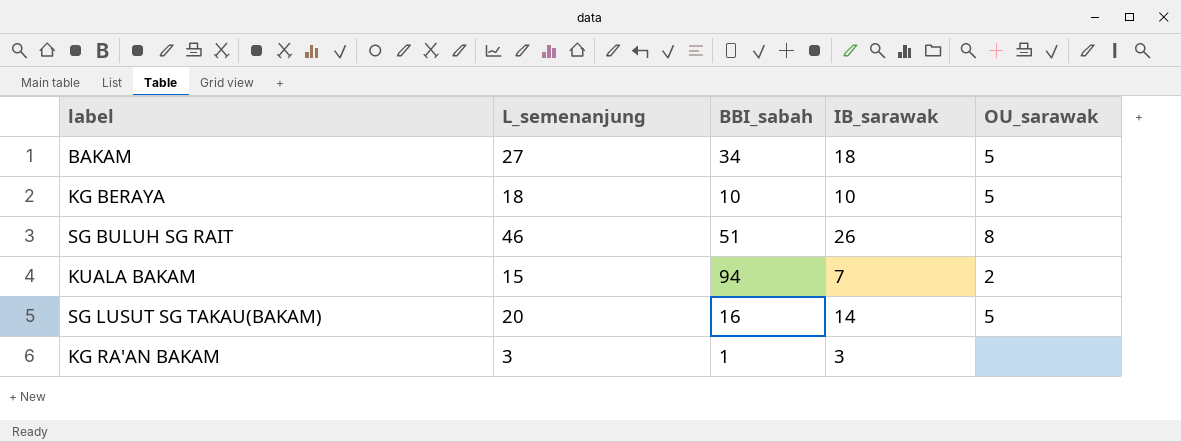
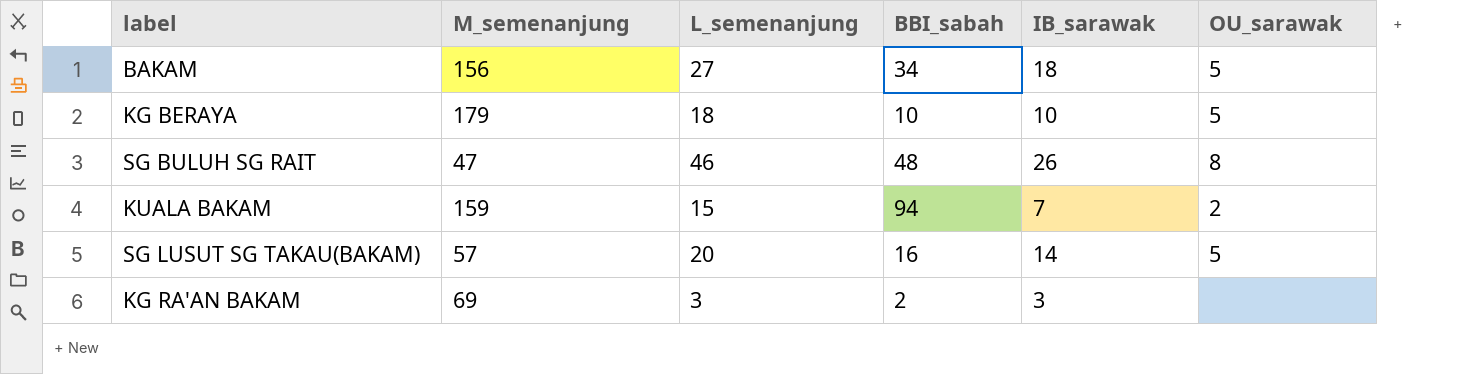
column M_semenanjung | position: none -> 2
SG BULUH SG RAIT | BBI_sabah: 51 -> 48
KG RA'AN BAKAM | BBI_sabah: 1 -> 2

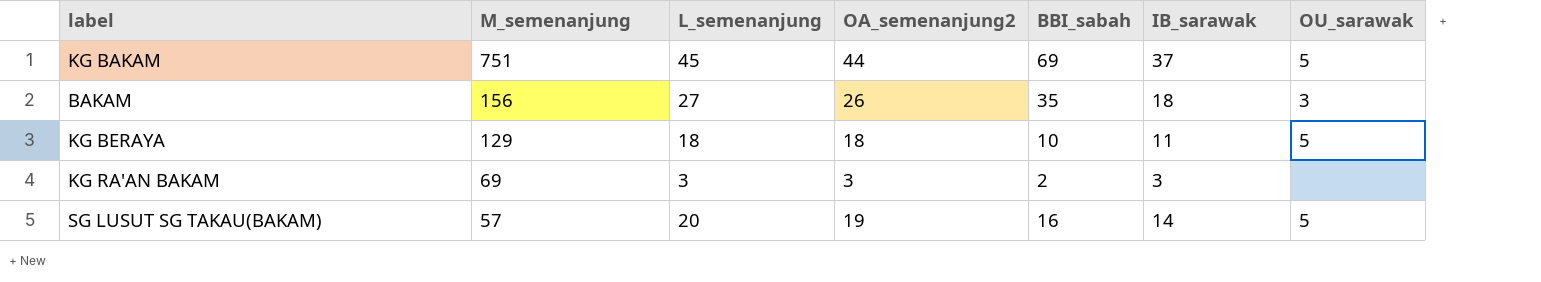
row order: none -> M_semenanjung descending
column OA_semenanjung2 | position: none -> 4
row SG BULUH SG RAIT: 47 | 46 | 48 | 26 | 8 -> none
row KUALA BAKAM: 159 | 15 | 94 | 7 | 2 -> none
row KG BAKAM: none -> 751 | 45 | 44 | 69 | 37 | 5
BAKAM | BBI_sabah: 34 -> 35
BAKAM | OU_sarawak: 5 -> 3
KG BERAYA | M_semenanjung: 179 -> 129
KG BERAYA | IB_sarawak: 10 -> 11

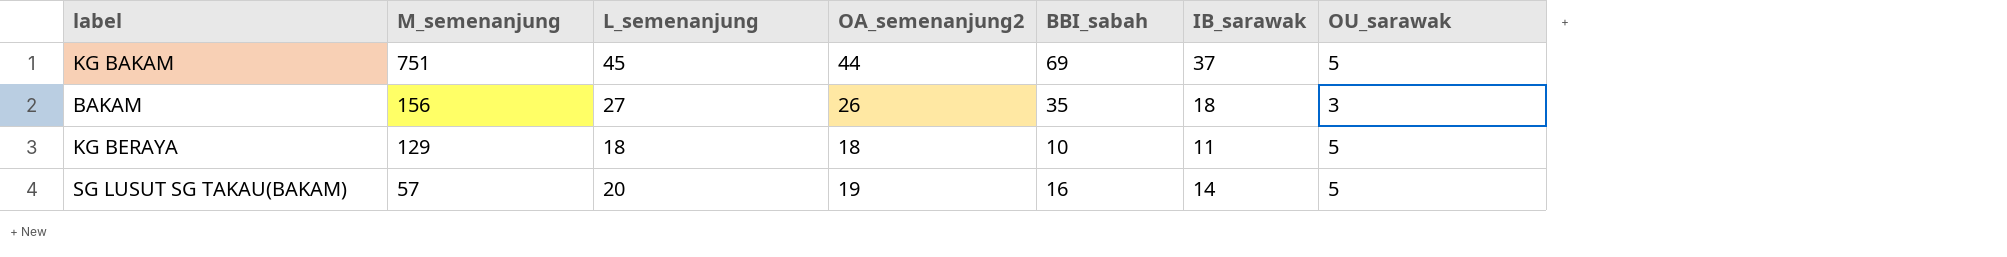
row KG RA'AN BAKAM: 69 | 3 | 3 | 2 | 3 | none -> none

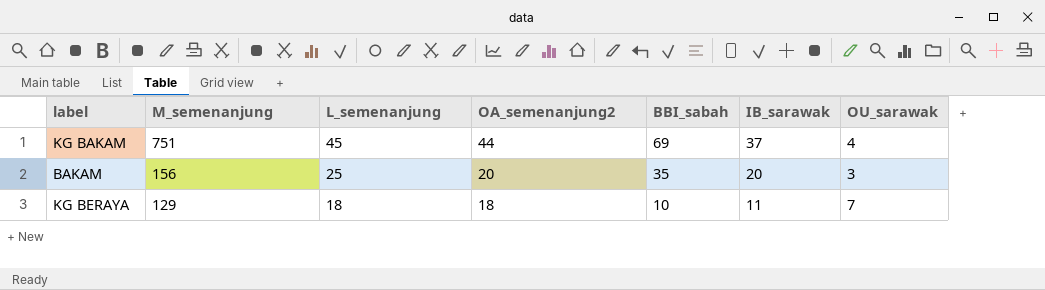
row SG LUSUT SG TAKAU(BAKAM): 57 | 20 | 19 | 16 | 14 | 5 -> none
KG BAKAM | OU_sarawak: 5 -> 4
BAKAM | L_semenanjung: 27 -> 25
BAKAM | OA_semenanjung2: 26 -> 20
BAKAM | IB_sarawak: 18 -> 20
KG BERAYA | OU_sarawak: 5 -> 7

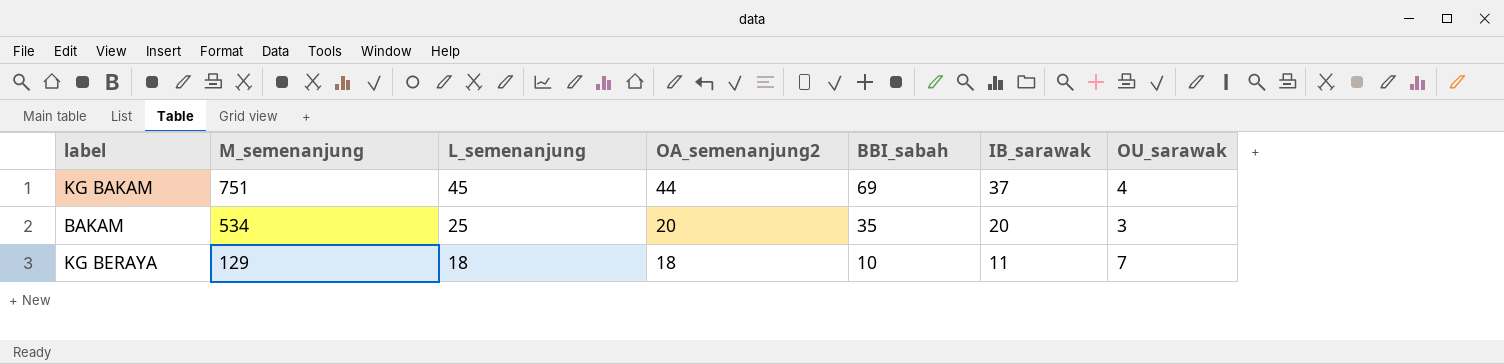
BAKAM | M_semenanjung: 156 -> 534

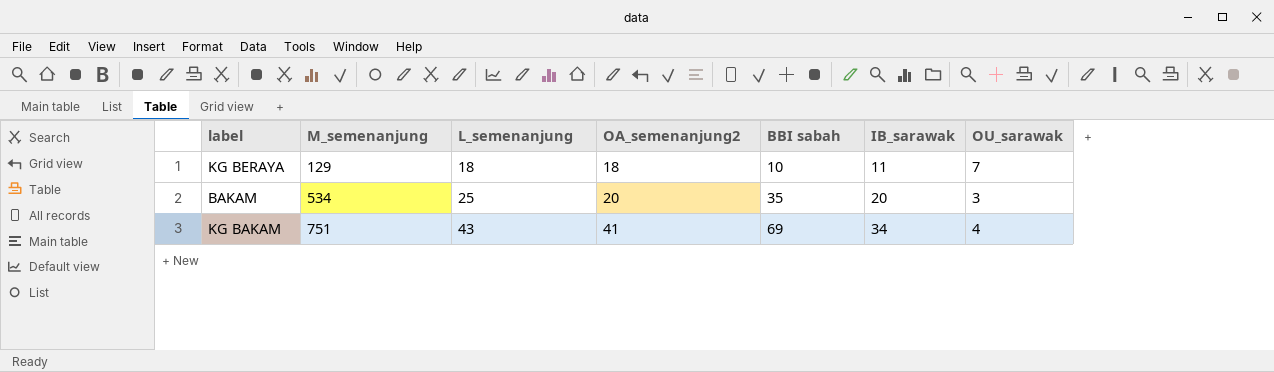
row order: M_semenanjung descending -> M_semenanjung ascending
column name: BBI_sabah -> BBI sabah
KG BAKAM | L_semenanjung: 45 -> 43
KG BAKAM | OA_semenanjung2: 44 -> 41
KG BAKAM | IB_sarawak: 37 -> 34

